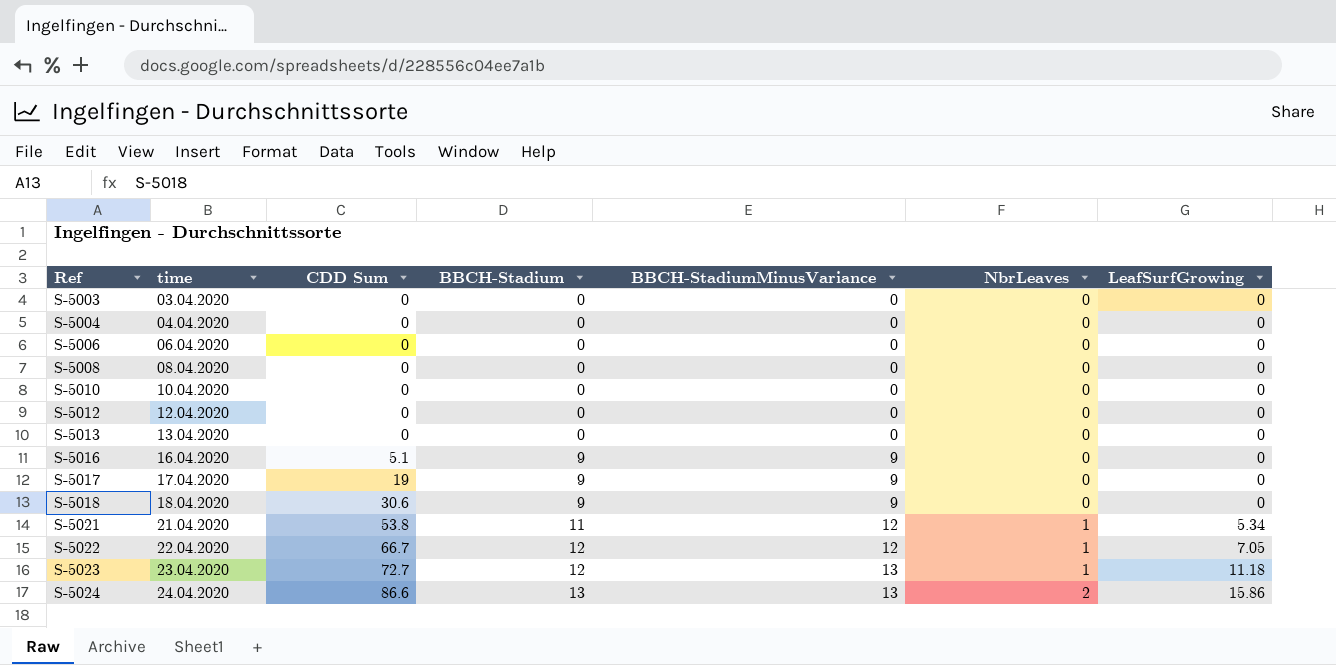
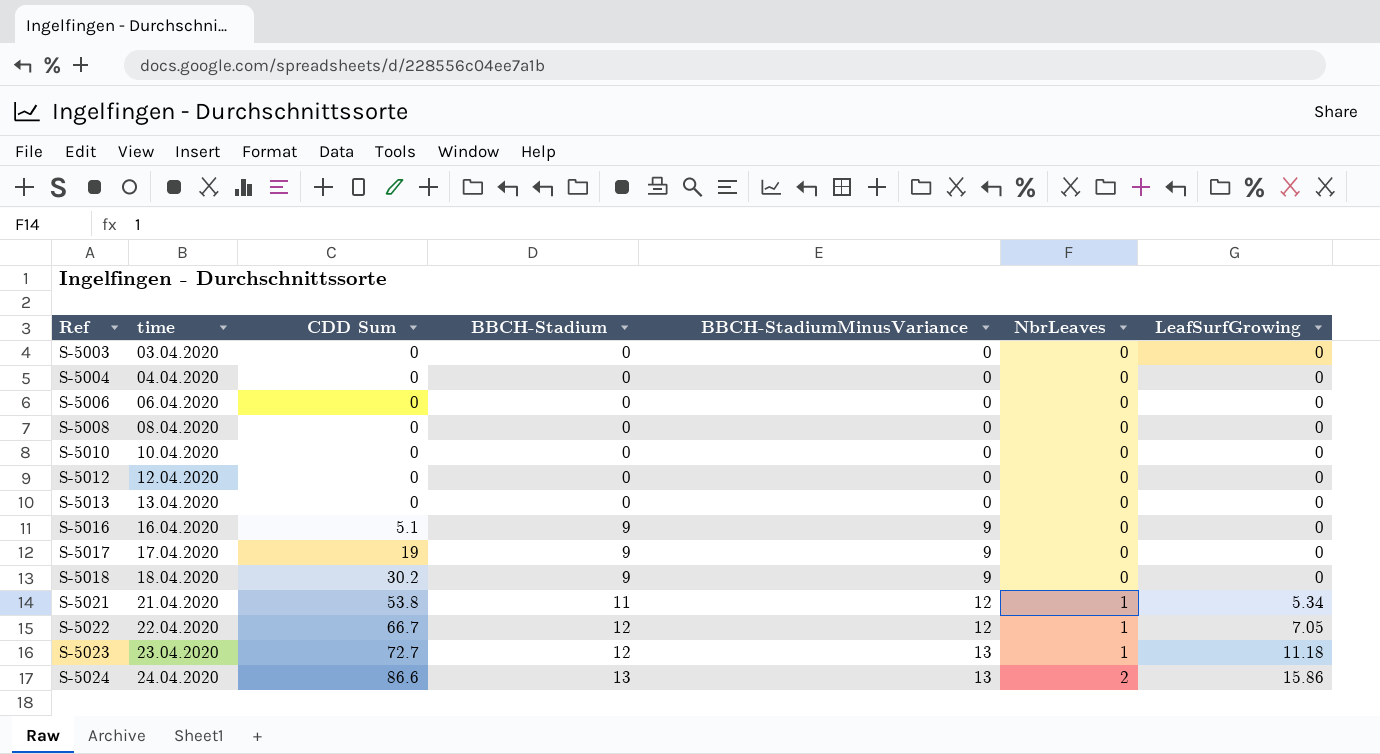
S-5018 | CDD Sum: 30.6 -> 30.2

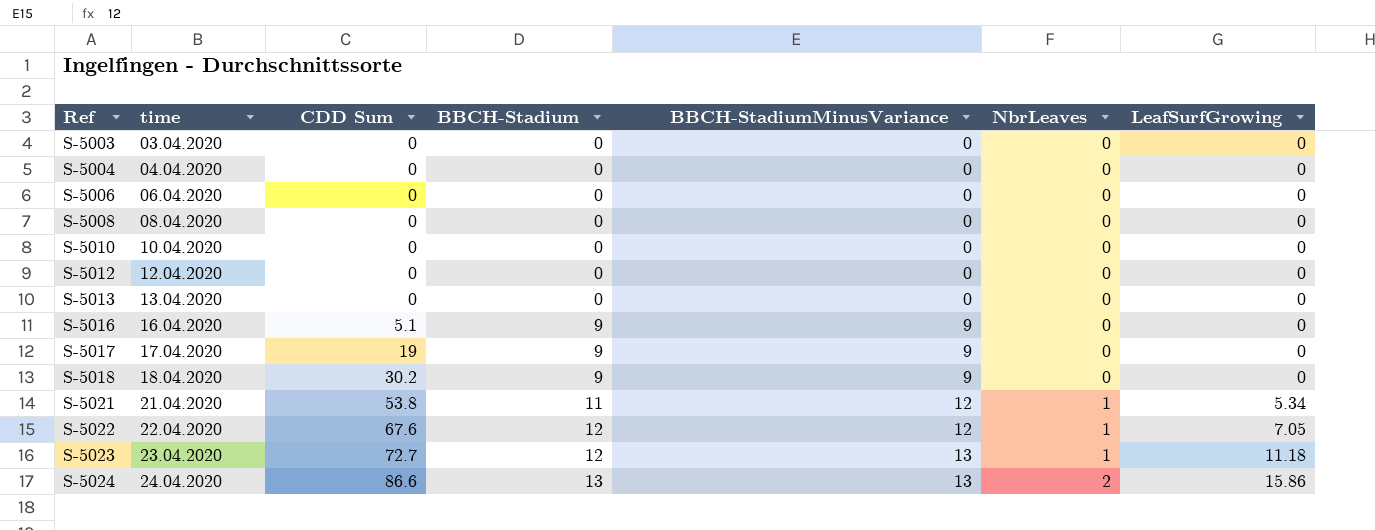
S-5022 | CDD Sum: 66.7 -> 67.6

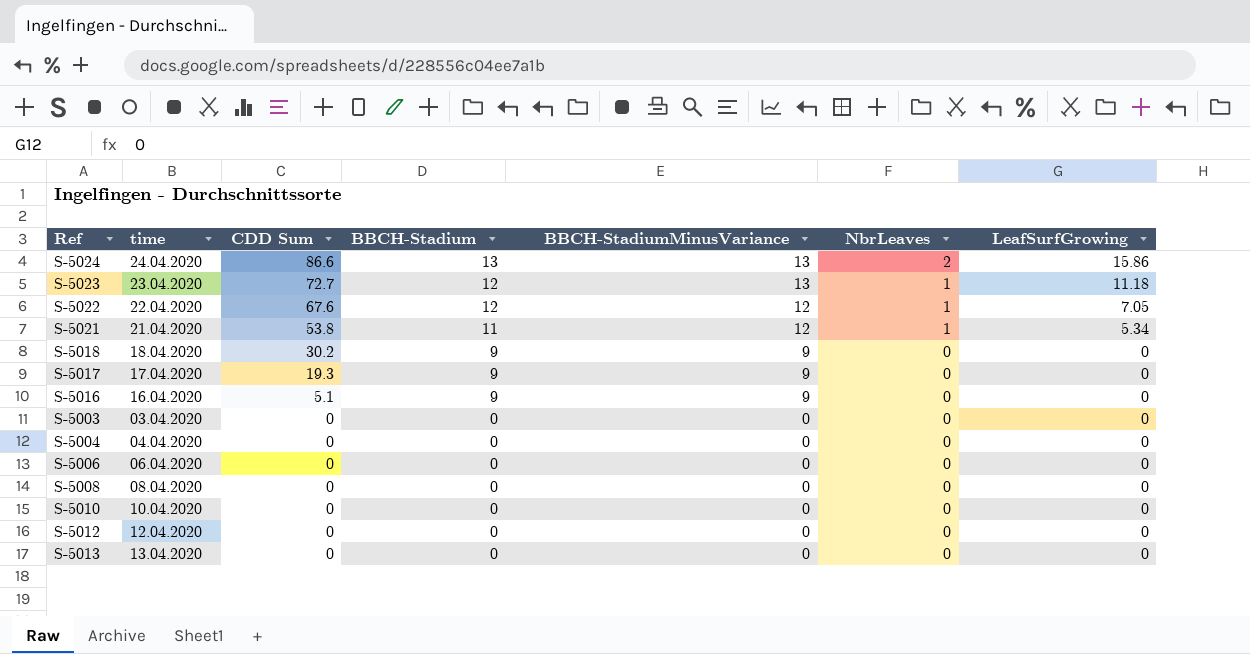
row order: Ref ascending -> CDD Sum descending
S-5017 | CDD Sum: 19 -> 19.3

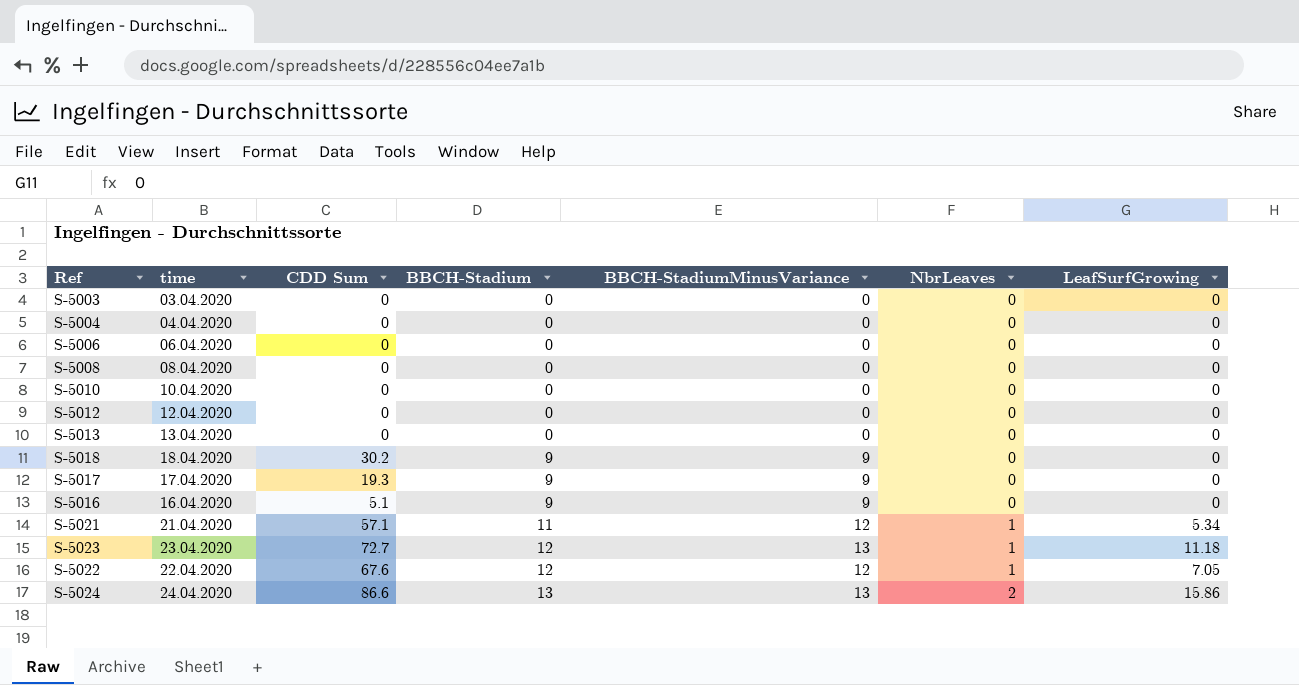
row order: CDD Sum descending -> BBCH-Stadium ascending
S-5021 | CDD Sum: 53.8 -> 57.1

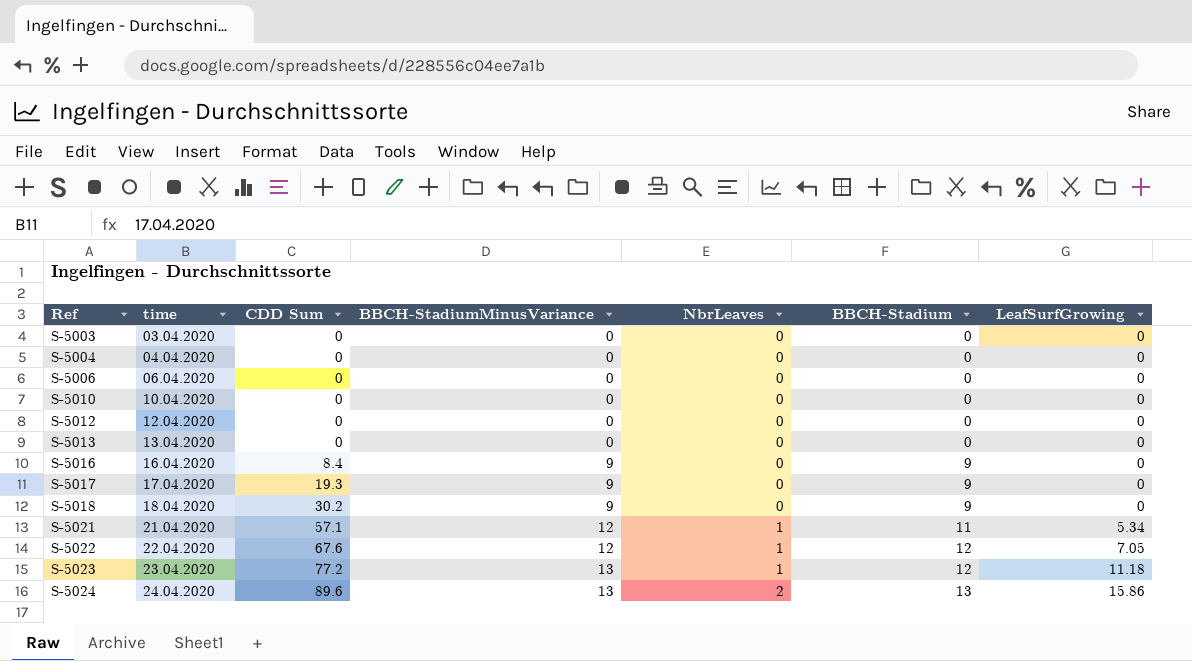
row order: BBCH-Stadium ascending -> Ref ascending
column BBCH-Stadium | position: 4 -> 6
row S-5008: 08.04.2020 | 0 | 0 | 0 | 0 | 0 -> none
S-5016 | CDD Sum: 5.1 -> 8.4
S-5023 | CDD Sum: 72.7 -> 77.2
S-5024 | CDD Sum: 86.6 -> 89.6

